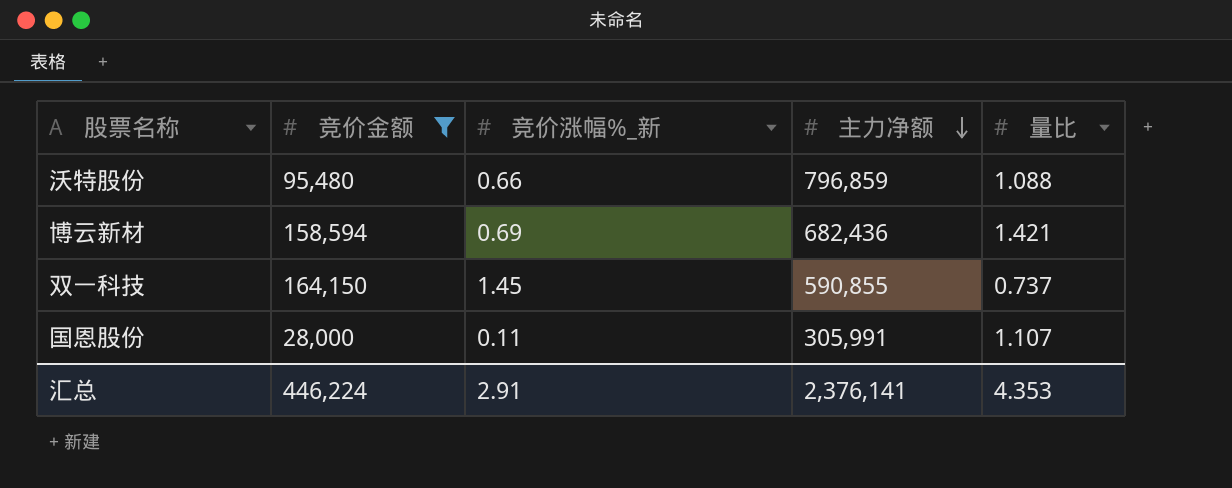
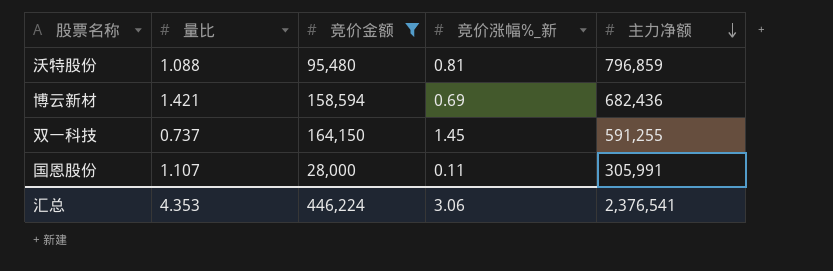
column 量比 | position: 5 -> 2
沃特股份 | 竞价涨幅%_新: 0.66 -> 0.81
双一科技 | 主力净额: 590,855 -> 591,255
汇总 | 竞价涨幅%_新: 2.91 -> 3.06
汇总 | 主力净额: 2,376,141 -> 2,376,541

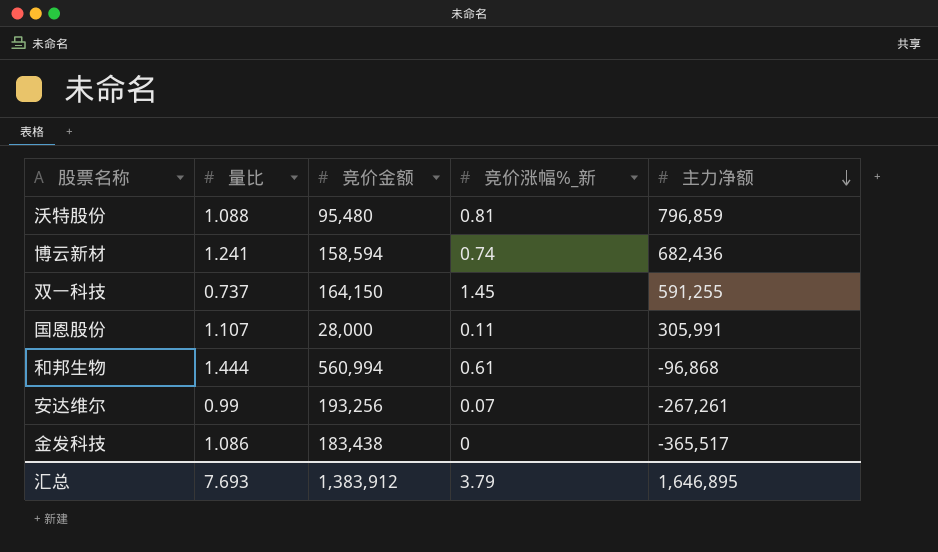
filter: 竞价金额 <= 164,150 -> none
博云新材 | 量比: 1.421 -> 1.241
博云新材 | 竞价涨幅%_新: 0.69 -> 0.74
汇总 | 量比: 4.353 -> 7.693
汇总 | 竞价金额: 446,224 -> 1,383,912
汇总 | 竞价涨幅%_新: 3.06 -> 3.79
汇总 | 主力净额: 2,376,541 -> 1,646,895

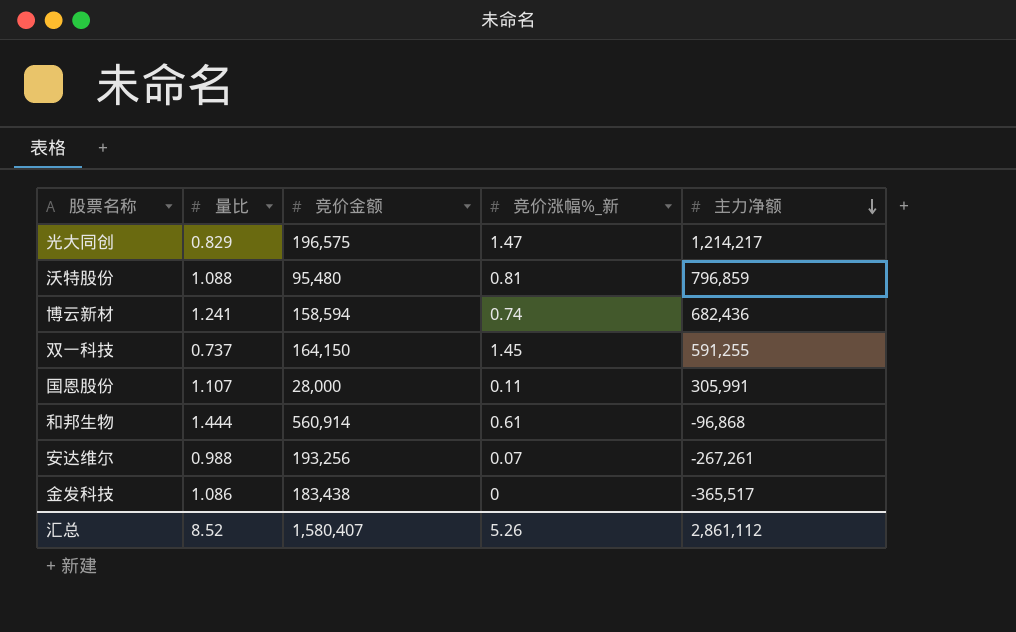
row 光大同创: none -> 0.829 | 196,575 | 1.47 | 1,214,217
和邦生物 | 竞价金额: 560,994 -> 560,914
安达维尔 | 量比: 0.99 -> 0.988
汇总 | 量比: 7.693 -> 8.52
汇总 | 竞价金额: 1,383,912 -> 1,580,407
汇总 | 竞价涨幅%_新: 3.79 -> 5.26
汇总 | 主力净额: 1,646,895 -> 2,861,112

